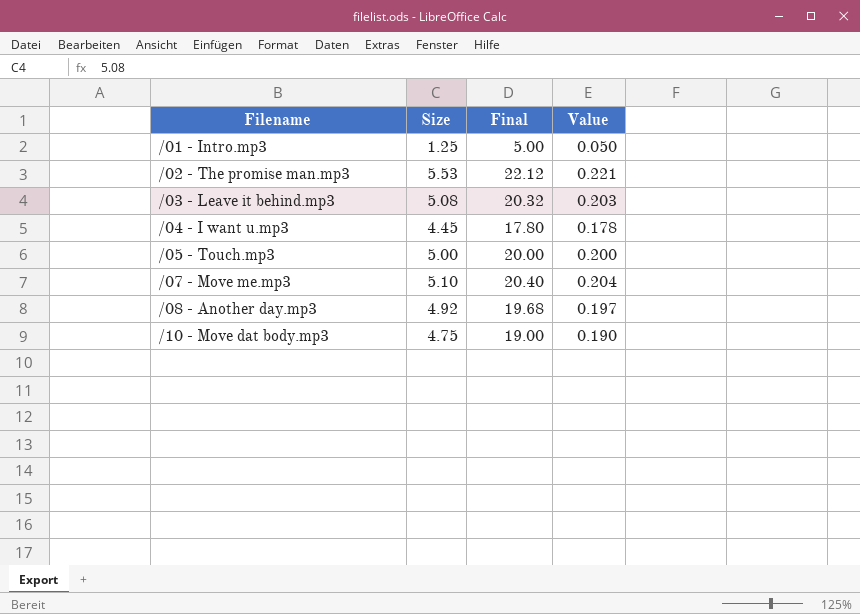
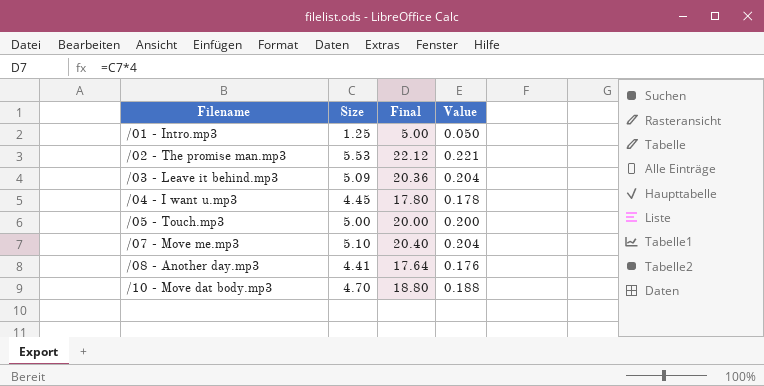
/03 - Leave it behind.mp3 | Size: 5.08 -> 5.09
/03 - Leave it behind.mp3 | Final: 20.32 -> 20.36
/03 - Leave it behind.mp3 | Value: 0.203 -> 0.204
/08 - Another day.mp3 | Size: 4.92 -> 4.41
/08 - Another day.mp3 | Final: 19.68 -> 17.64
/08 - Another day.mp3 | Value: 0.197 -> 0.176
/10 - Move dat body.mp3 | Size: 4.75 -> 4.70
/10 - Move dat body.mp3 | Final: 19.00 -> 18.80
/10 - Move dat body.mp3 | Value: 0.190 -> 0.188

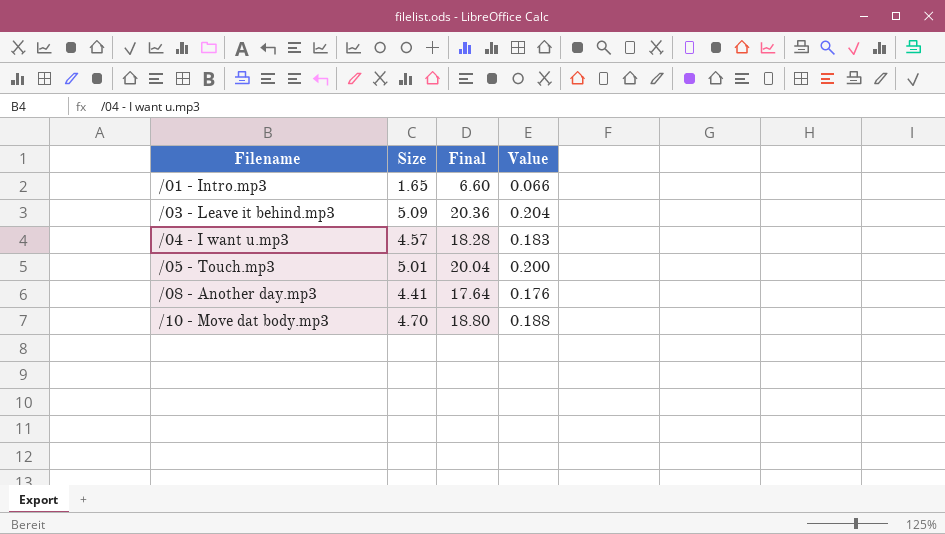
row /02 - The promise man.mp3: 5.53 | 22.12 | 0.221 -> none
row /07 - Move me.mp3: 5.10 | 20.40 | 0.204 -> none
/01 - Intro.mp3 | Size: 1.25 -> 1.65
/01 - Intro.mp3 | Final: 5.00 -> 6.60
/01 - Intro.mp3 | Value: 0.050 -> 0.066
/04 - I want u.mp3 | Size: 4.45 -> 4.57
/04 - I want u.mp3 | Final: 17.80 -> 18.28
/04 - I want u.mp3 | Value: 0.178 -> 0.183
/05 - Touch.mp3 | Size: 5.00 -> 5.01
/05 - Touch.mp3 | Final: 20.00 -> 20.04

